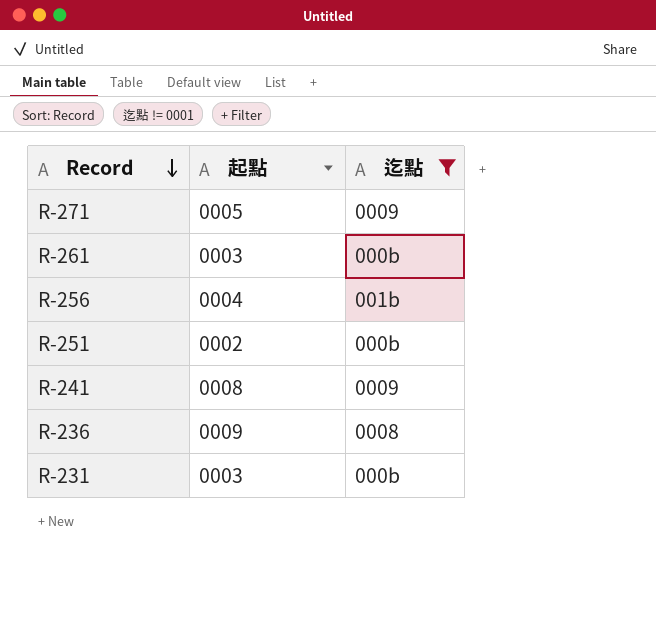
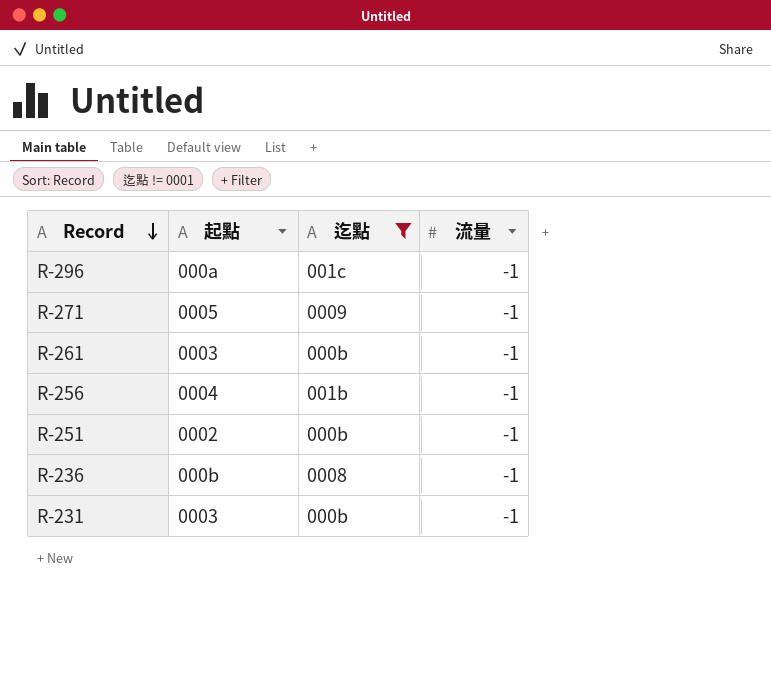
column 流量 | position: none -> 4
row R-241: 0008 | 0009 -> none
row R-296: none -> 000a | 001c | -1
R-236 | 起點: 0009 -> 000b

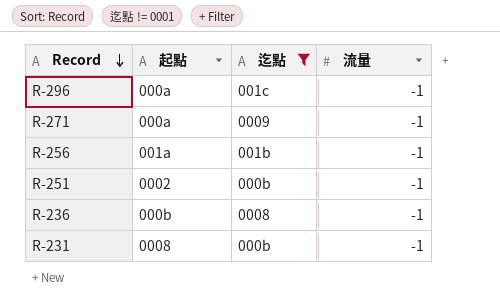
row R-261: 0003 | 000b | -1 -> none
R-271 | 起點: 0005 -> 000a
R-256 | 起點: 0004 -> 001a
R-231 | 起點: 0003 -> 0008

